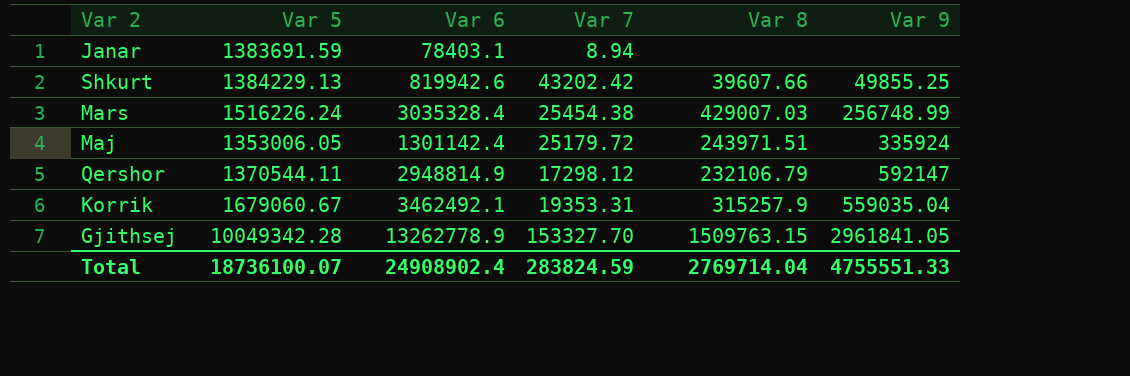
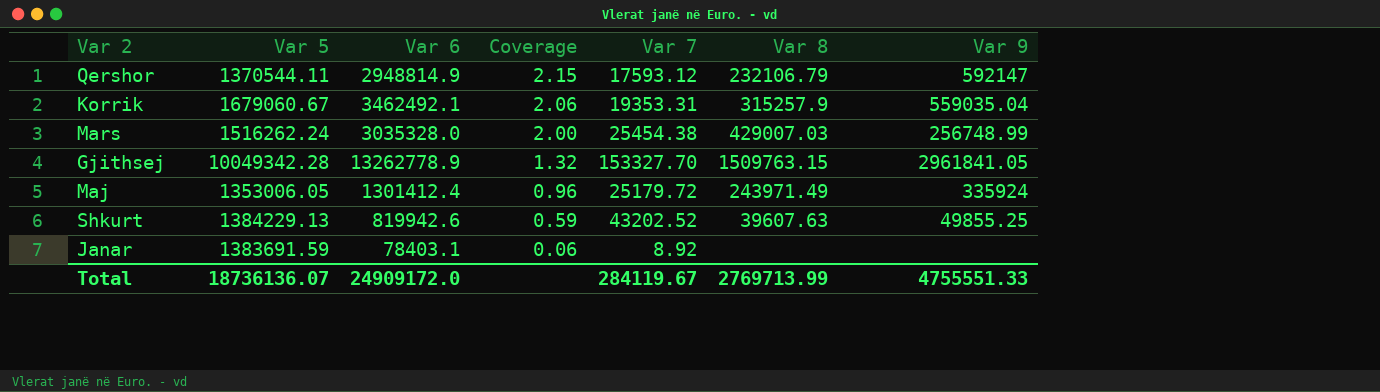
row order: none -> Coverage descending
column Coverage | formula: none -> [Var 6] / [Var 5]
Qershor | Var 7: 17298.12 -> 17593.12
Mars | Var 5: 1516226.24 -> 1516262.24
Mars | Var 6: 3035328.4 -> 3035328.0
Maj | Var 6: 1301142.4 -> 1301412.4
Maj | Var 8: 243971.51 -> 243971.49
Shkurt | Var 7: 43202.42 -> 43202.52
Shkurt | Var 8: 39607.66 -> 39607.63
Janar | Var 7: 8.94 -> 8.92
Total | Var 5: 18736100.07 -> 18736136.07
Total | Var 6: 24908902.4 -> 24909172.0
Total | Var 7: 283824.59 -> 284119.67
Total | Var 8: 2769714.04 -> 2769713.99

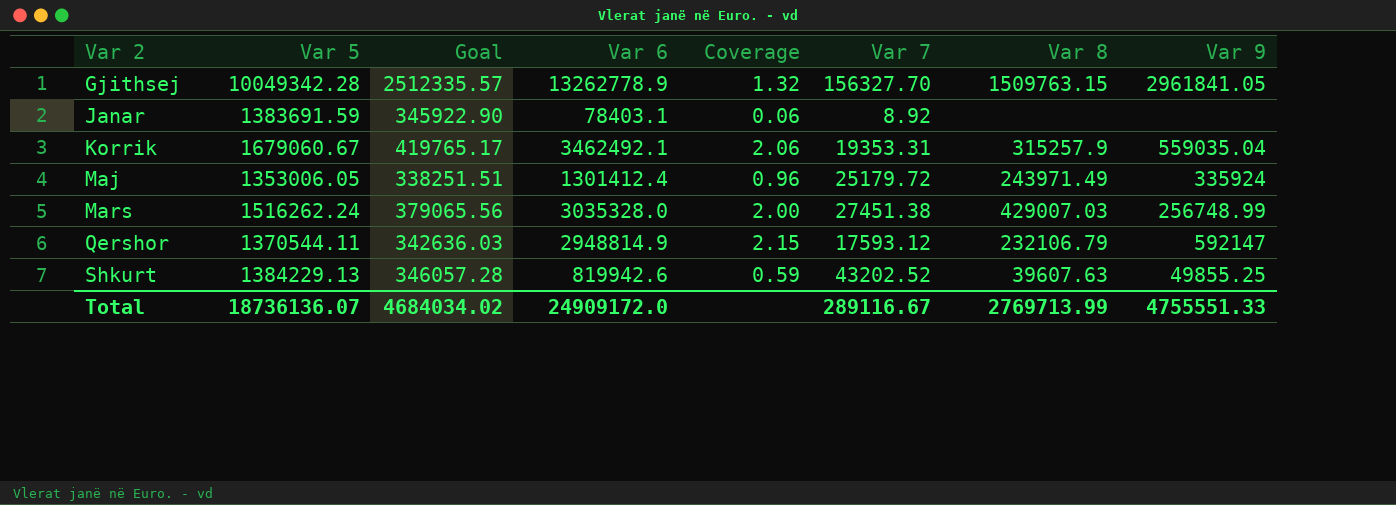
row order: Coverage descending -> Var 2 ascending
column Goal | formula: none -> [Var 5] * 0.25
Gjithsej | Var 7: 153327.70 -> 156327.70
Mars | Var 7: 25454.38 -> 27451.38
Total | Var 7: 284119.67 -> 289116.67

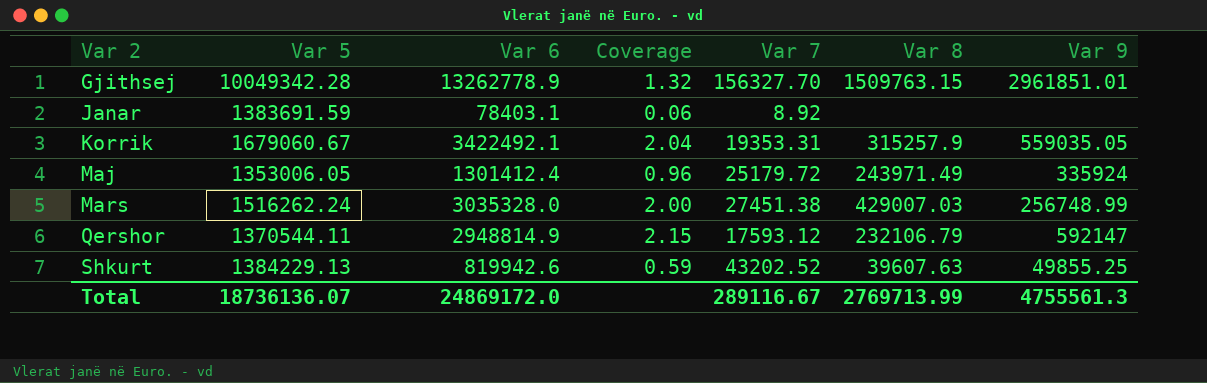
column Goal | formula: [Var 5] * 0.25 -> none
Gjithsej | Var 9: 2961841.05 -> 2961851.01
Korrik | Var 6: 3462492.1 -> 3422492.1
Korrik | Coverage: 2.06 -> 2.04
Korrik | Var 9: 559035.04 -> 559035.05
Total | Var 6: 24909172.0 -> 24869172.0
Total | Var 9: 4755551.33 -> 4755561.3

